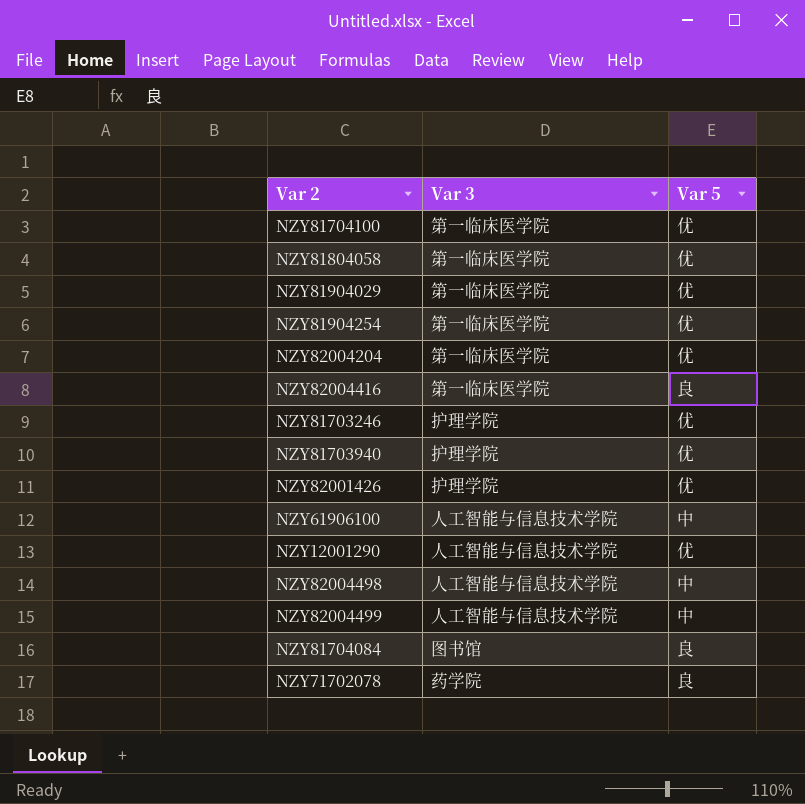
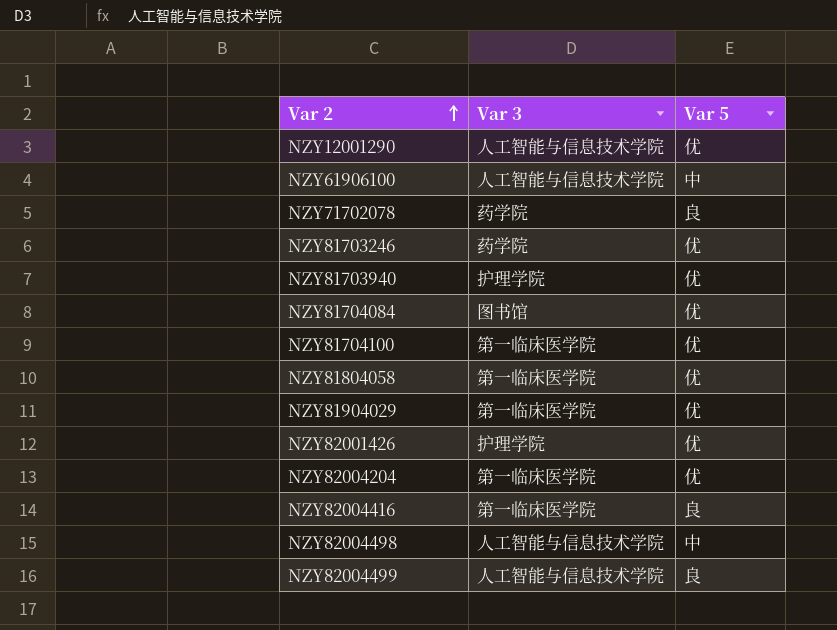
row order: none -> Var 2 ascending
row NZY81904254: 第一临床医学院 | 优 -> none
NZY81703246 | Var 3: 护理学院 -> 药学院
NZY81704084 | Var 5: 良 -> 优
NZY82004499 | Var 5: 中 -> 良

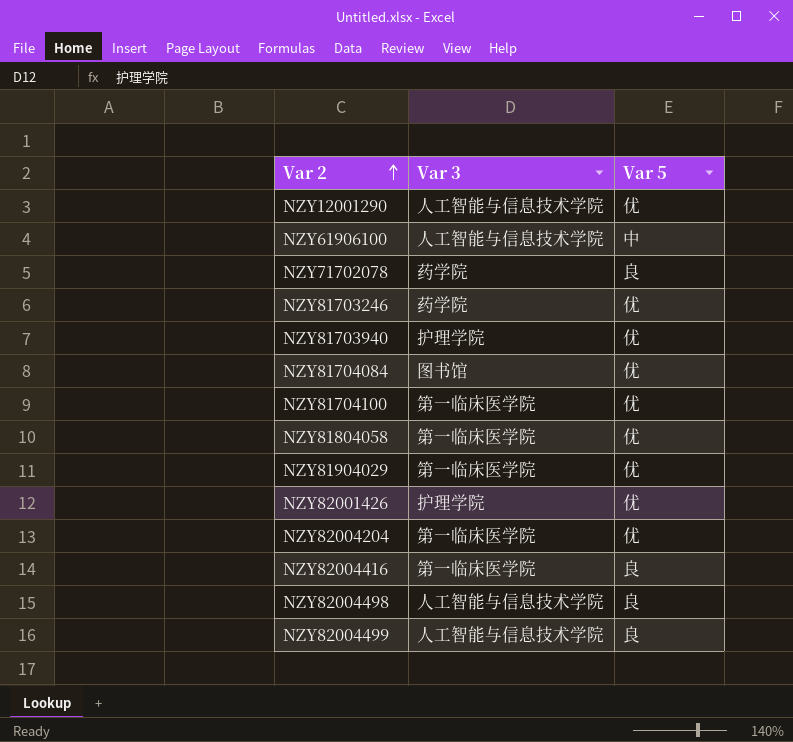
NZY82004498 | Var 5: 中 -> 良

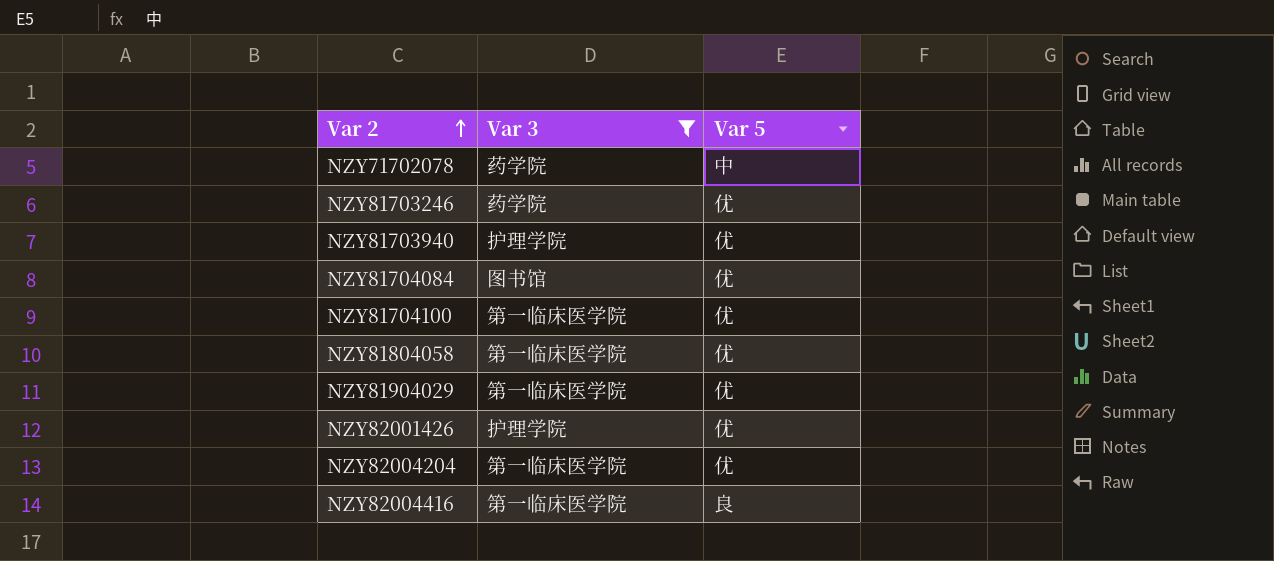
filter: none -> Var 3 != 人工智能与信息技术学院
NZY71702078 | Var 5: 良 -> 中

